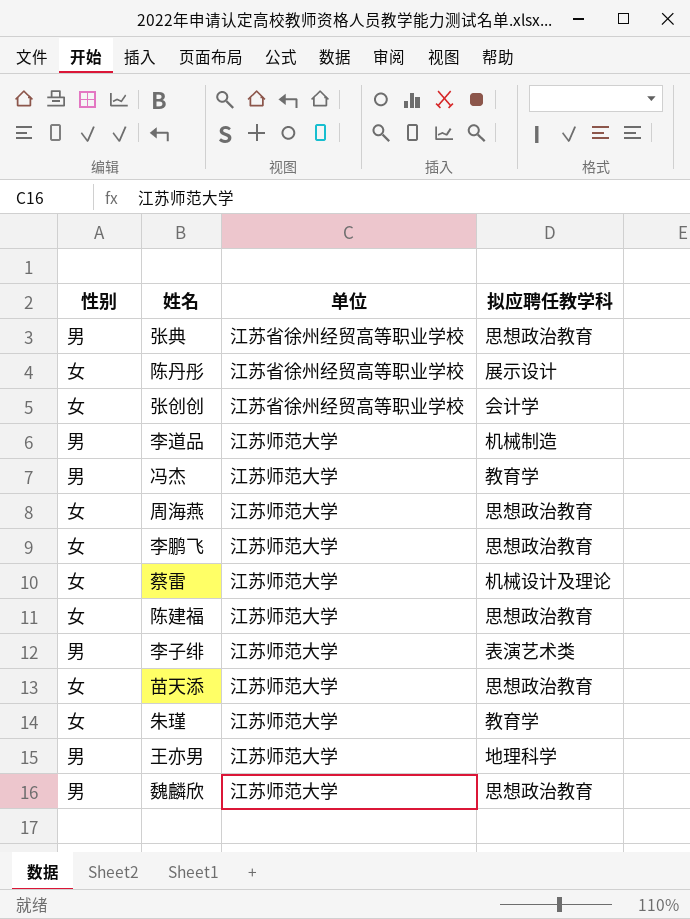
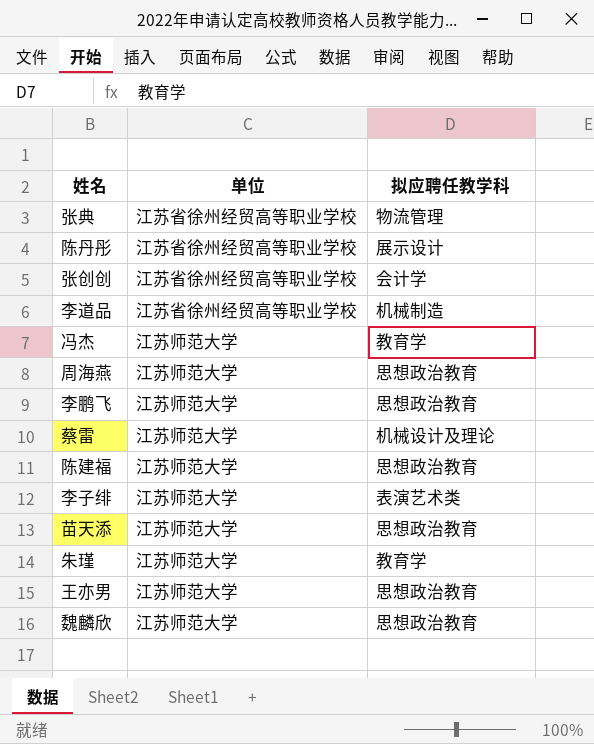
column 性别 | position: 1 -> none
张典 | 拟应聘任教学科: 思想政治教育 -> 物流管理
李道品 | 单位: 江苏师范大学 -> 江苏省徐州经贸高等职业学校
王亦男 | 拟应聘任教学科: 地理科学 -> 思想政治教育

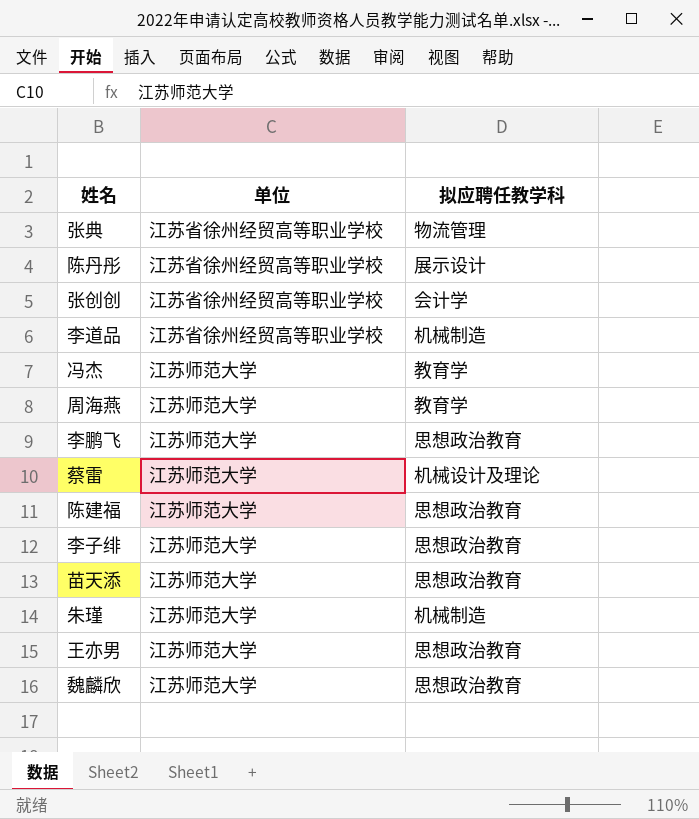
周海燕 | 拟应聘任教学科: 思想政治教育 -> 教育学
李子绯 | 拟应聘任教学科: 表演艺术类 -> 思想政治教育
朱瑾 | 拟应聘任教学科: 教育学 -> 机械制造

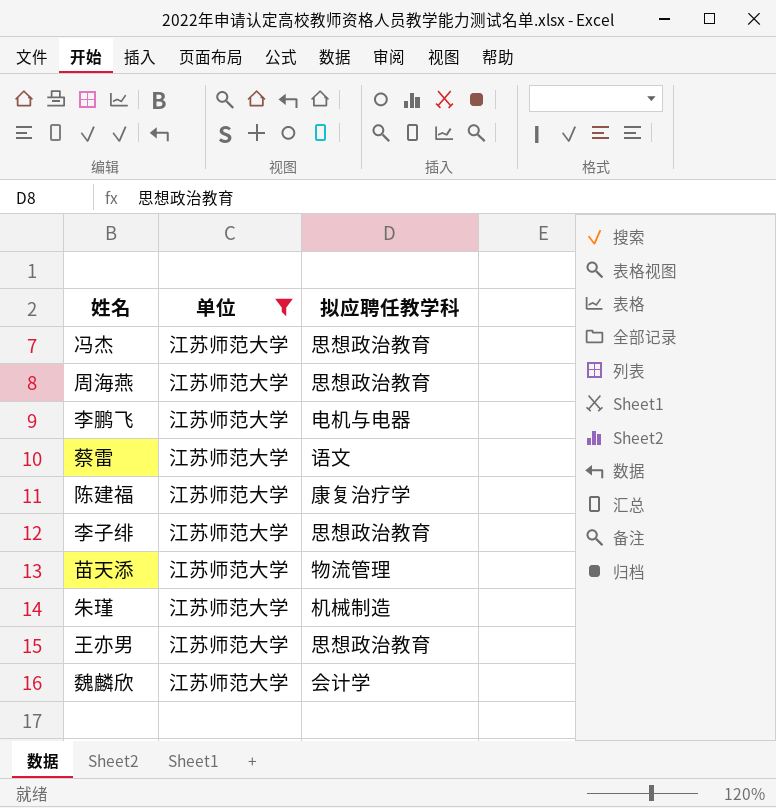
filter: none -> 单位 = 江苏师范大学
冯杰 | 拟应聘任教学科: 教育学 -> 思想政治教育
周海燕 | 拟应聘任教学科: 教育学 -> 思想政治教育
李鹏飞 | 拟应聘任教学科: 思想政治教育 -> 电机与电器
蔡雷 | 拟应聘任教学科: 机械设计及理论 -> 语文
陈建福 | 拟应聘任教学科: 思想政治教育 -> 康复治疗学
苗天添 | 拟应聘任教学科: 思想政治教育 -> 物流管理
魏麟欣 | 拟应聘任教学科: 思想政治教育 -> 会计学

